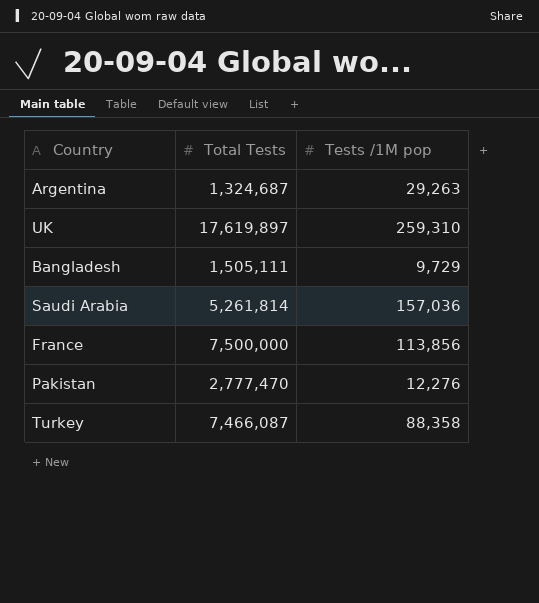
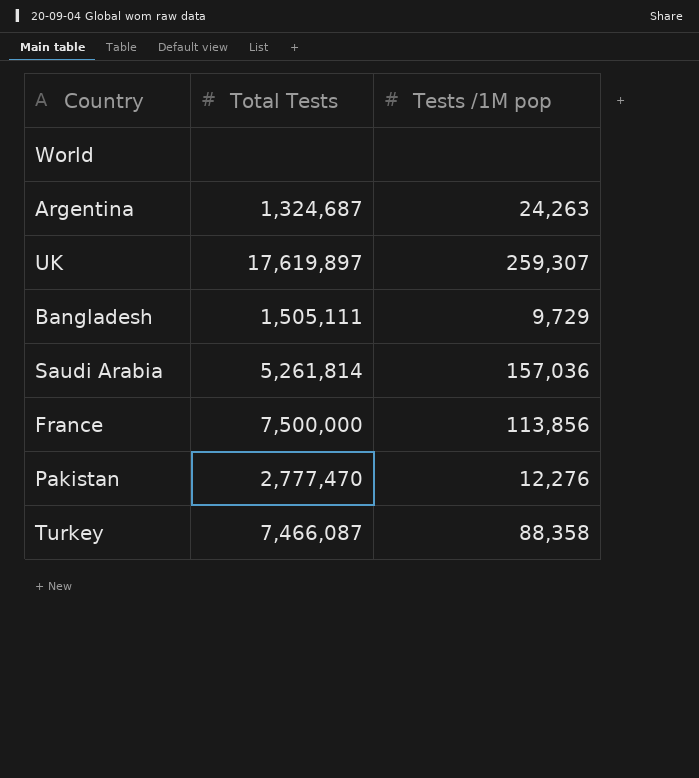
row World: none -> none | none
Argentina | Tests /1M pop: 29,263 -> 24,263
UK | Tests /1M pop: 259,310 -> 259,307

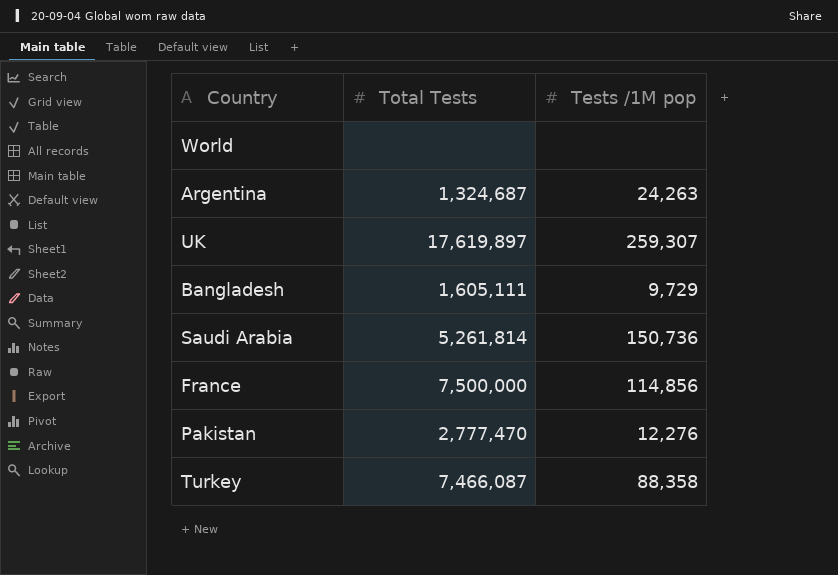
Bangladesh | Total Tests: 1,505,111 -> 1,605,111
Saudi Arabia | Tests /1M pop: 157,036 -> 150,736
France | Tests /1M pop: 113,856 -> 114,856

